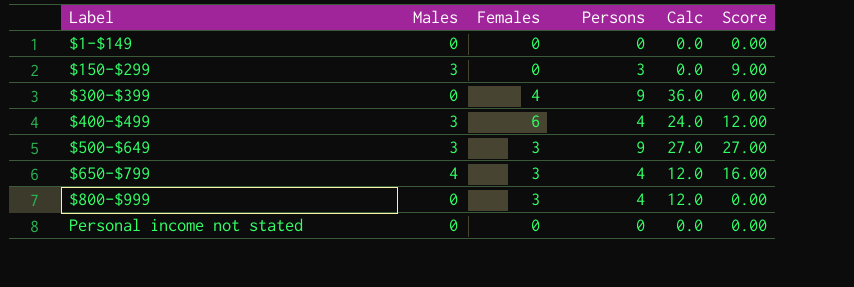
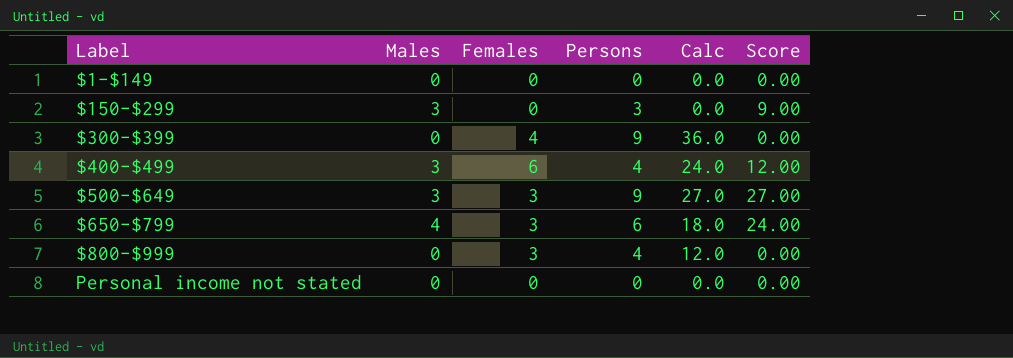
$650-$799 | Persons: 4 -> 6
$650-$799 | Calc: 12.0 -> 18.0
$650-$799 | Score: 16.00 -> 24.00

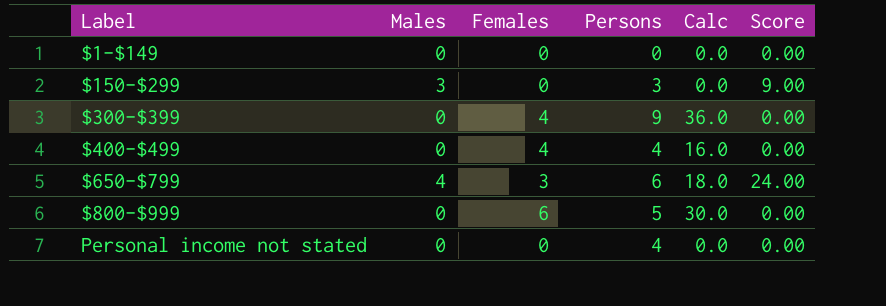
row $500-$649: 3 | 3 | 9 | 27.0 | 27.00 -> none
$400-$499 | Males: 3 -> 0
$400-$499 | Females: 6 -> 4
$400-$499 | Calc: 24.0 -> 16.0
$400-$499 | Score: 12.00 -> 0.00
$800-$999 | Females: 3 -> 6
$800-$999 | Persons: 4 -> 5
$800-$999 | Calc: 12.0 -> 30.0
Personal income not stated | Persons: 0 -> 4

